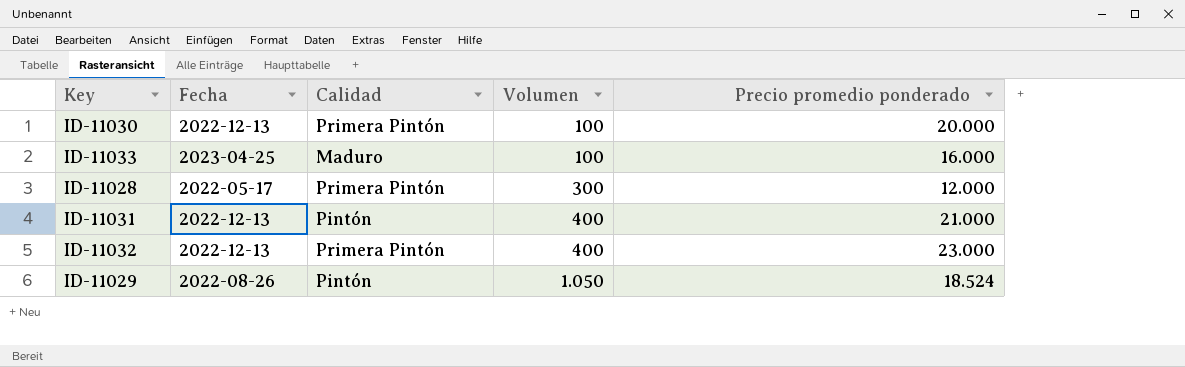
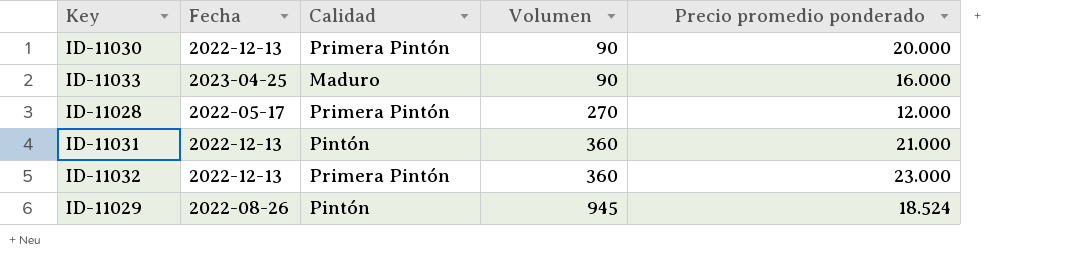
ID-11030 | Volumen: 100 -> 90
ID-11033 | Volumen: 100 -> 90
ID-11028 | Volumen: 300 -> 270
ID-11031 | Volumen: 400 -> 360
ID-11032 | Volumen: 400 -> 360
ID-11029 | Volumen: 1.050 -> 945

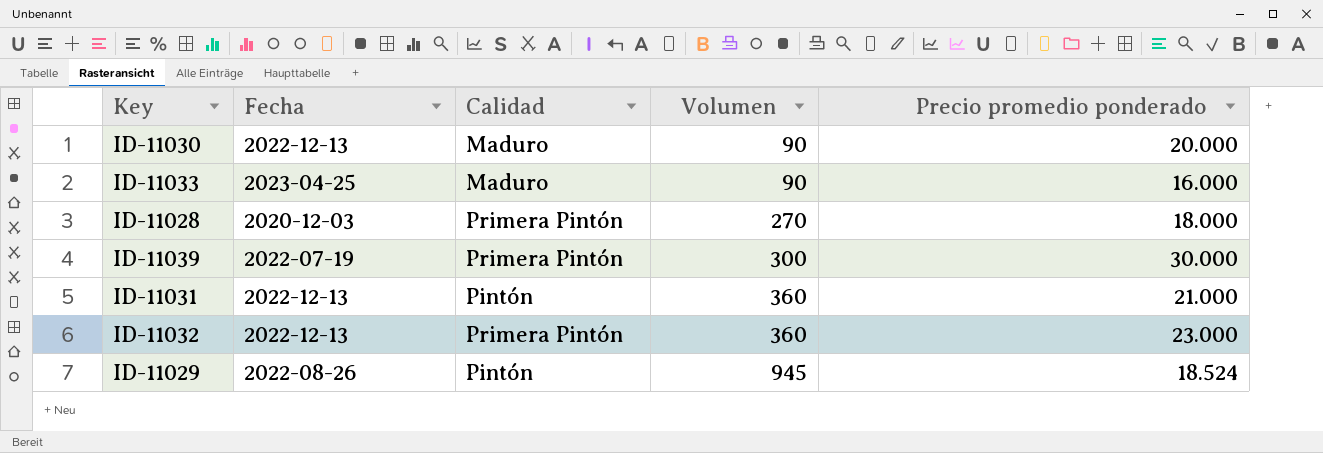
ID-11030 | Calidad: Primera Pintón -> Maduro
ID-11028 | Fecha: 2022-05-17 -> 2020-12-03
ID-11028 | Precio promedio ponderado: 12.000 -> 18.000
row ID-11039: none -> 2022-07-19 | Primera Pintón | 300 | 30.000

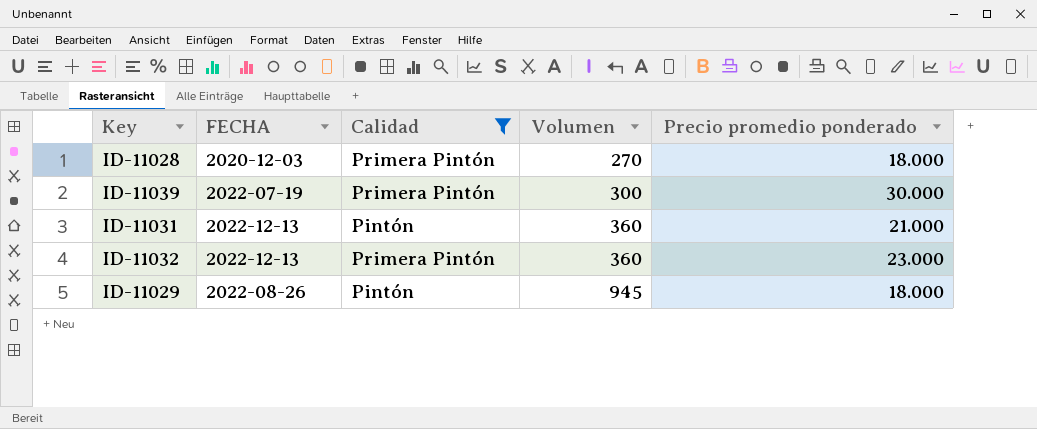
filter: none -> Calidad != Maduro
column name: Fecha -> FECHA
ID-11029 | Precio promedio ponderado: 18.524 -> 18.000

